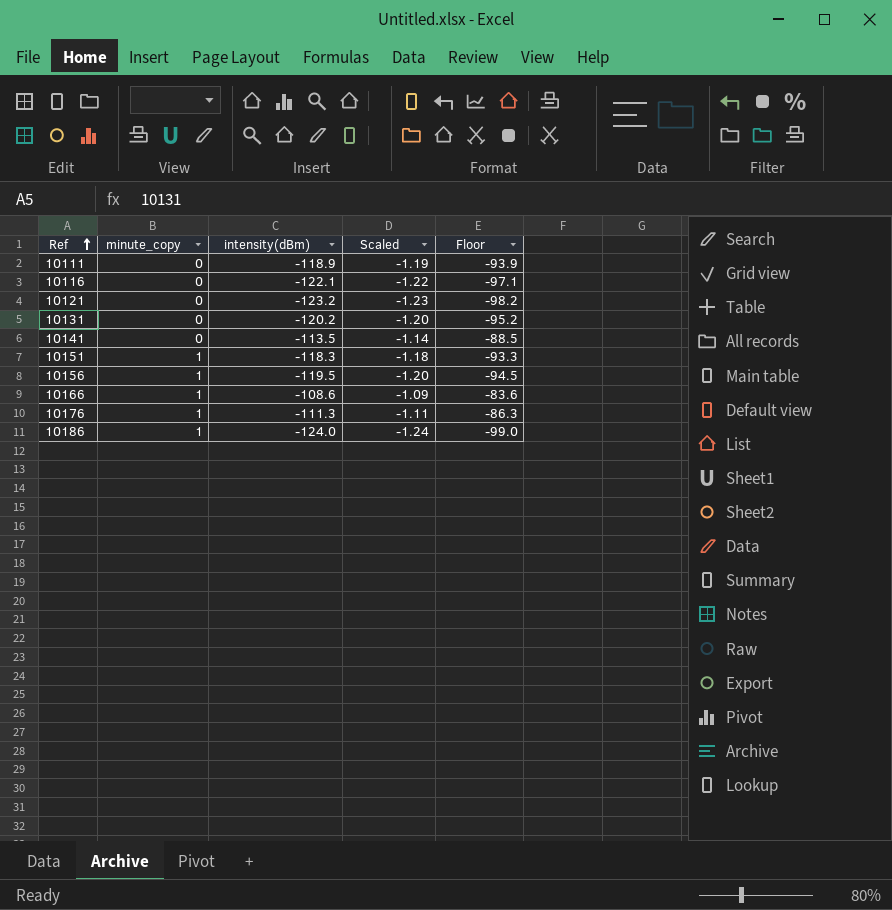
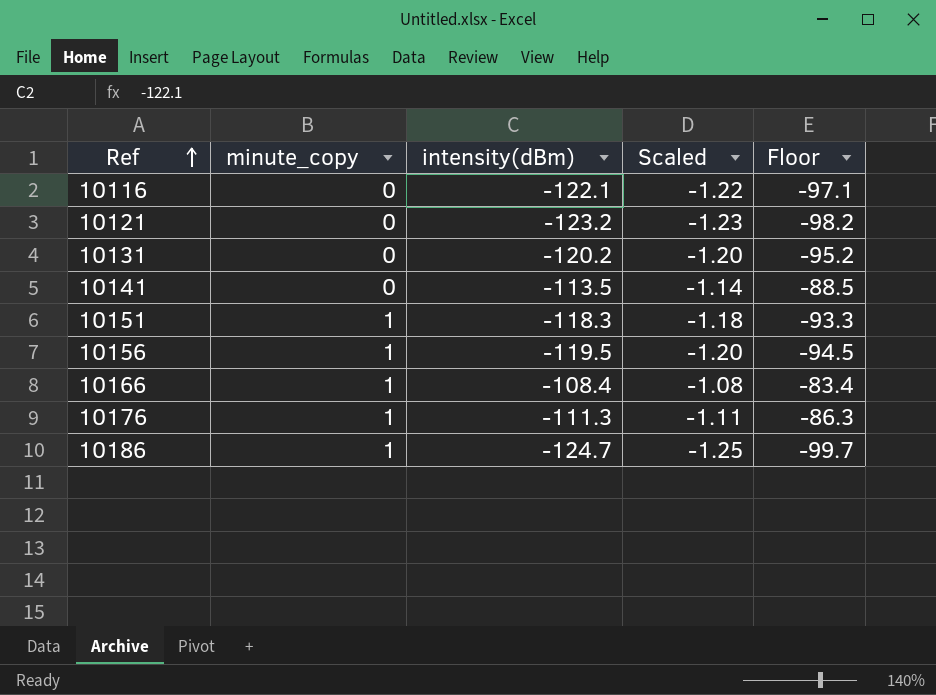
row 10111: 0 | -118.9 | -1.19 | -93.9 -> none
10166 | intensity(dBm): -108.6 -> -108.4
10166 | Scaled: -1.09 -> -1.08
10166 | Floor: -83.6 -> -83.4
10186 | intensity(dBm): -124.0 -> -124.7
10186 | Scaled: -1.24 -> -1.25
10186 | Floor: -99.0 -> -99.7

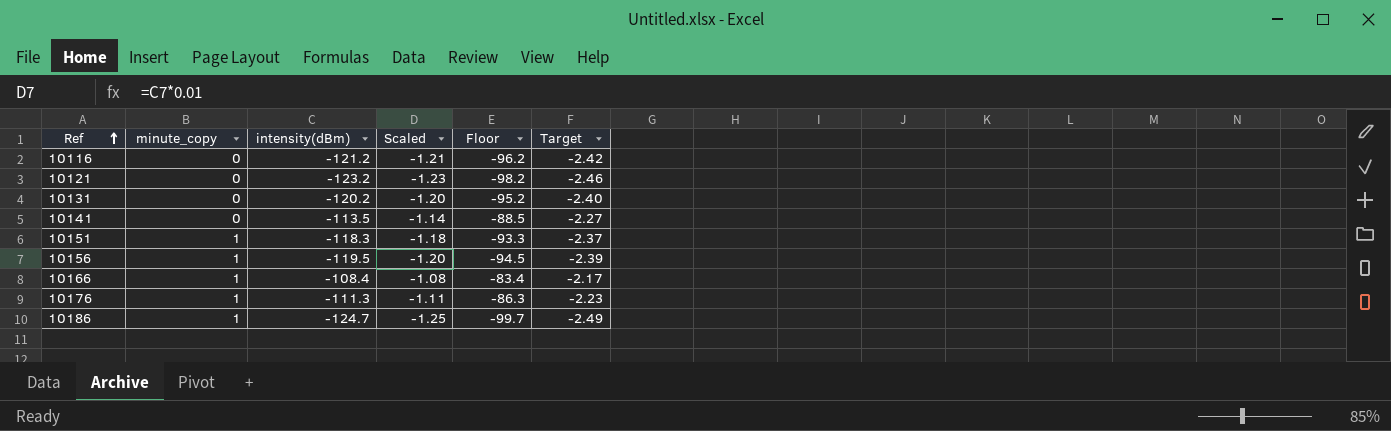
column Target | formula: none -> [intensity(dBm)] * 0.02
10116 | intensity(dBm): -122.1 -> -121.2
10116 | Scaled: -1.22 -> -1.21
10116 | Floor: -97.1 -> -96.2

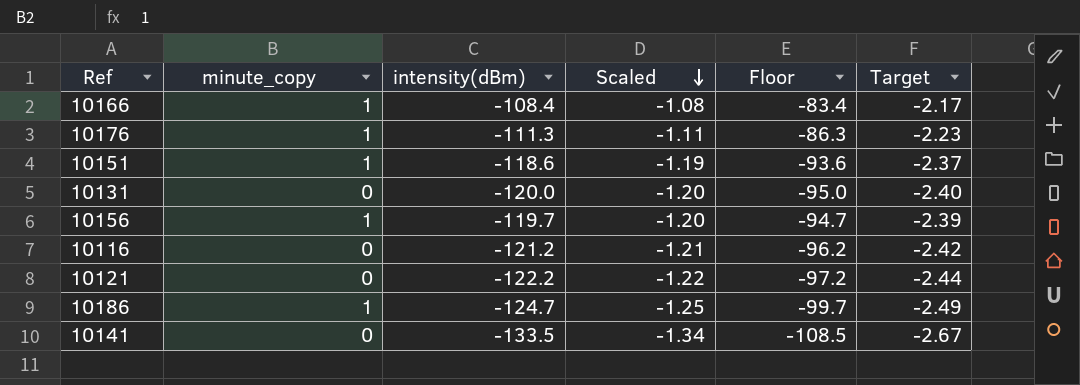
row order: Ref ascending -> Scaled descending
10151 | intensity(dBm): -118.3 -> -118.6
10151 | Scaled: -1.18 -> -1.19
10151 | Floor: -93.3 -> -93.6
10131 | intensity(dBm): -120.2 -> -120.0
10131 | Floor: -95.2 -> -95.0
10156 | intensity(dBm): -119.5 -> -119.7
10156 | Floor: -94.5 -> -94.7
10121 | intensity(dBm): -123.2 -> -122.2
10121 | Scaled: -1.23 -> -1.22
10121 | Floor: -98.2 -> -97.2
10121 | Target: -2.46 -> -2.44
10141 | intensity(dBm): -113.5 -> -133.5
10141 | Scaled: -1.14 -> -1.34
10141 | Floor: -88.5 -> -108.5
10141 | Target: -2.27 -> -2.67

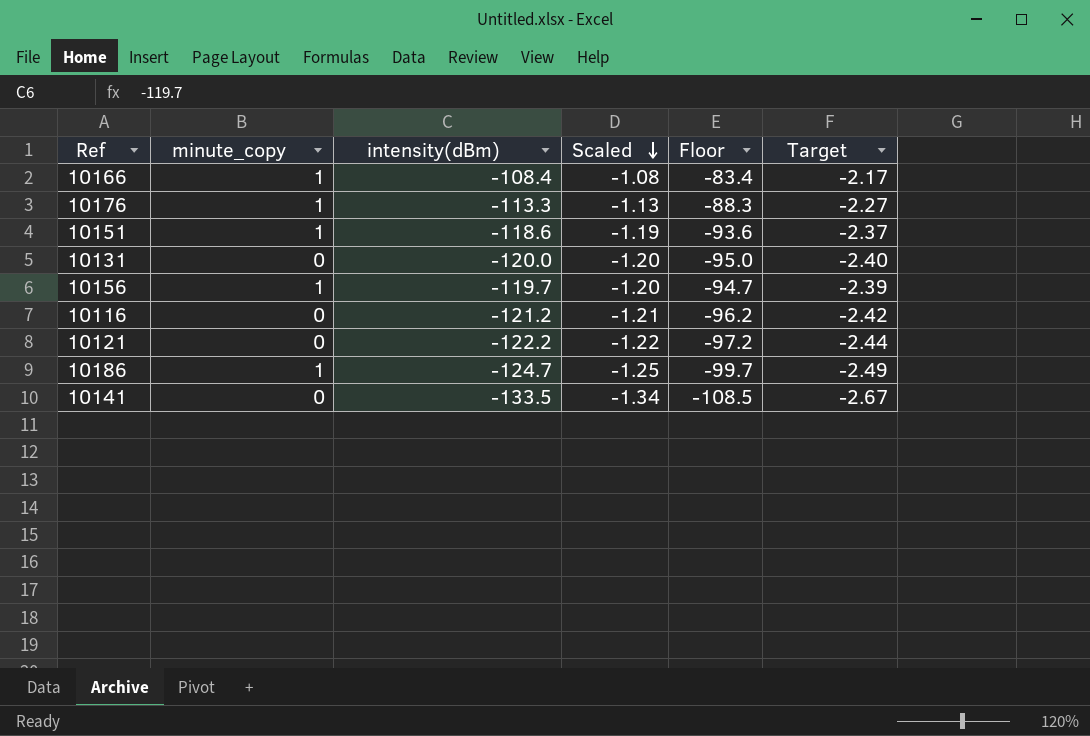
10176 | intensity(dBm): -111.3 -> -113.3
10176 | Scaled: -1.11 -> -1.13
10176 | Floor: -86.3 -> -88.3
10176 | Target: -2.23 -> -2.27

